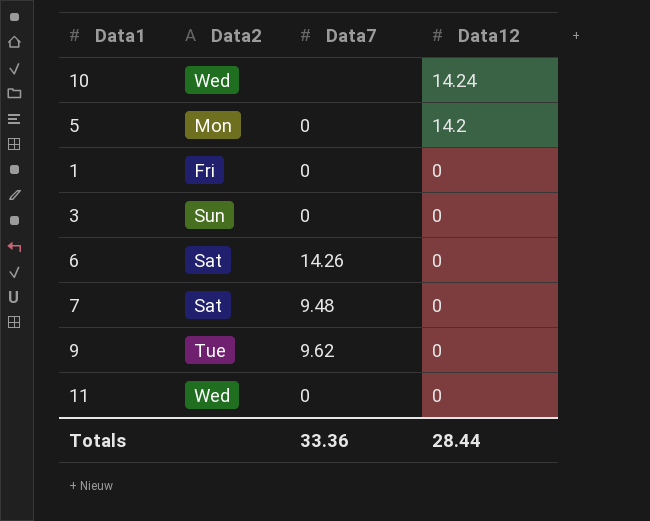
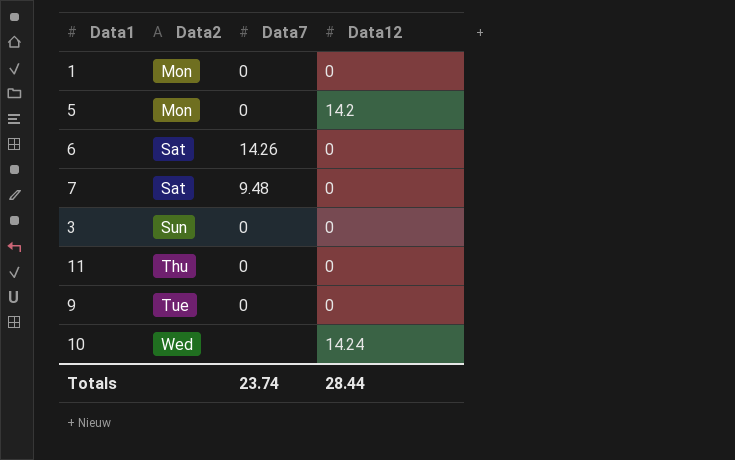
row order: Data12 descending -> Data2 ascending
1 | Data2: Fri -> Mon
11 | Data2: Wed -> Thu
9 | Data7: 9.62 -> 0
Totals | Data7: 33.36 -> 23.74

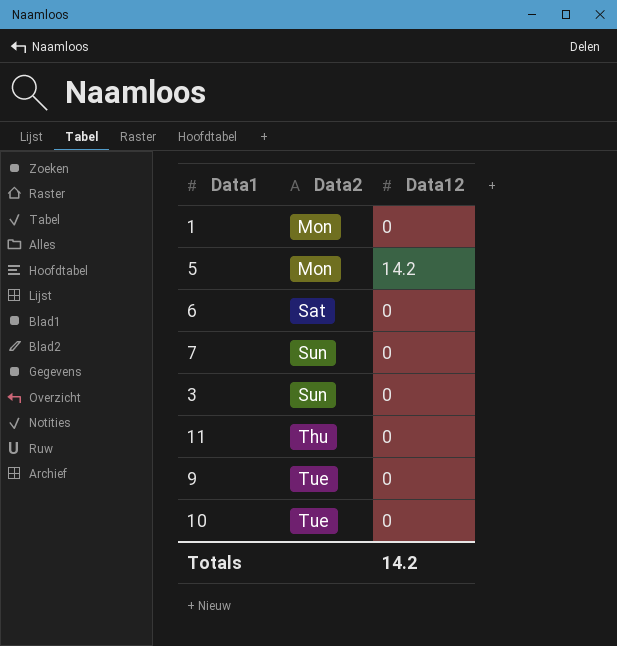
column Data7 | position: 3 -> none
7 | Data2: Sat -> Sun
10 | Data2: Wed -> Tue
10 | Data12: 14.24 -> 0
Totals | Data12: 28.44 -> 14.2

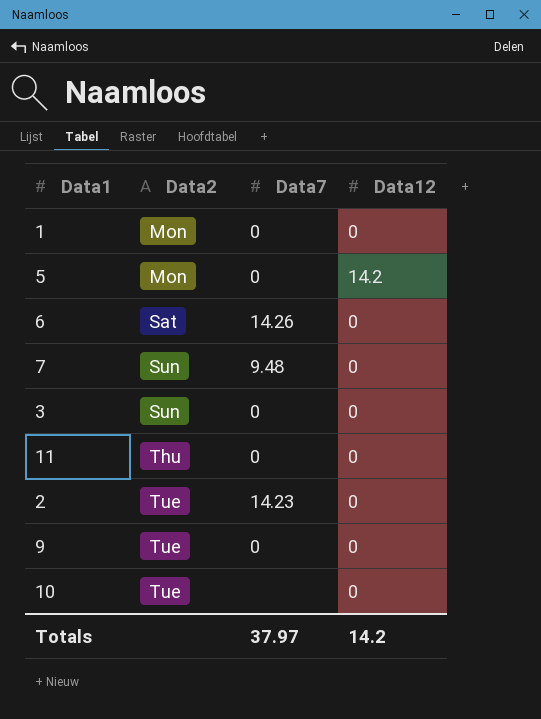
column Data7 | position: none -> 3
row 2: none -> Tue | 14.23 | 0

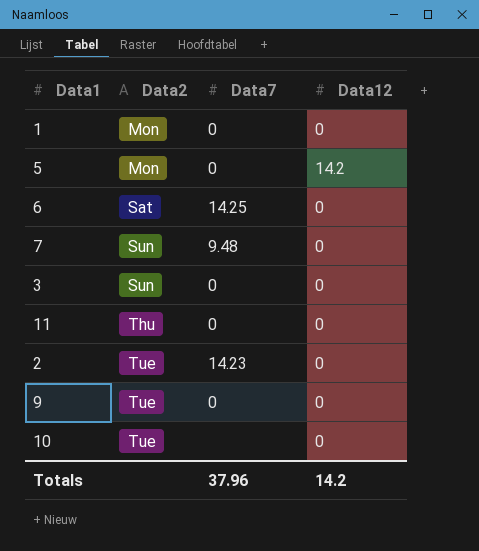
6 | Data7: 14.26 -> 14.25
Totals | Data7: 37.97 -> 37.96

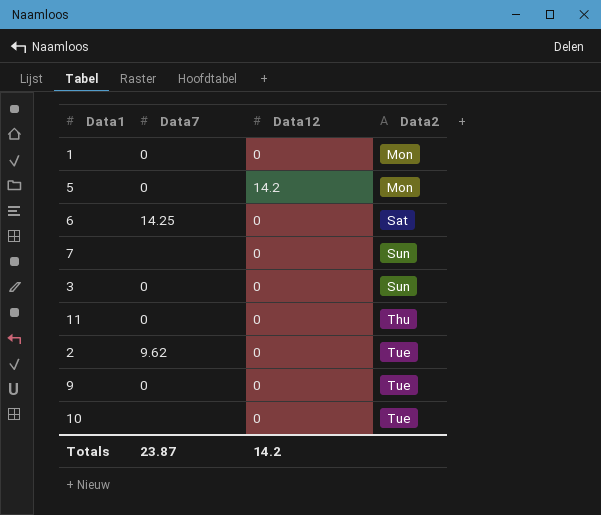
column Data2 | position: 2 -> 4
7 | Data7: 9.48 -> none
2 | Data7: 14.23 -> 9.62
Totals | Data7: 37.96 -> 23.87

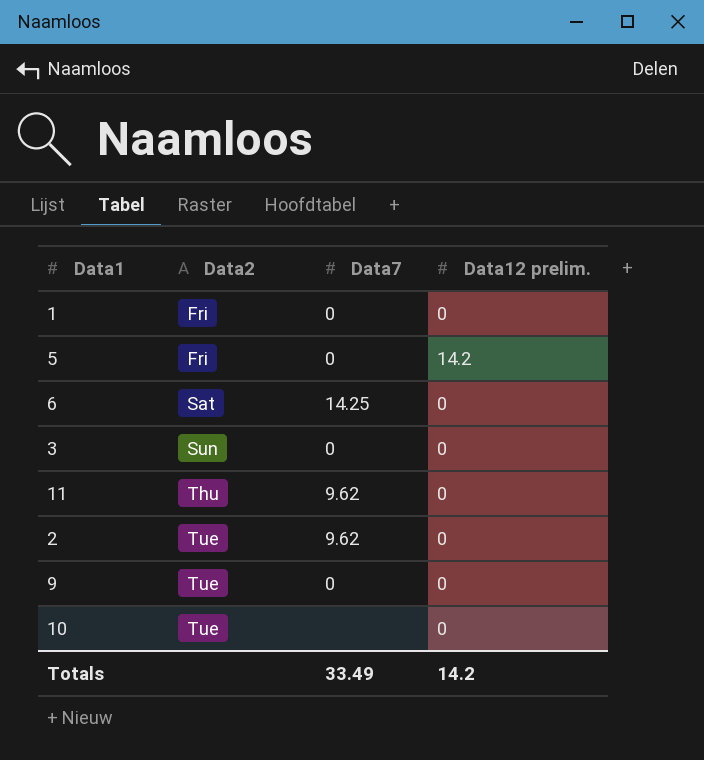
column Data2 | position: 4 -> 2
column name: Data12 -> Data12 prelim.
row 7: none | 0 | Sun -> none
1 | Data2: Mon -> Fri
5 | Data2: Mon -> Fri
11 | Data7: 0 -> 9.62
Totals | Data7: 23.87 -> 33.49

